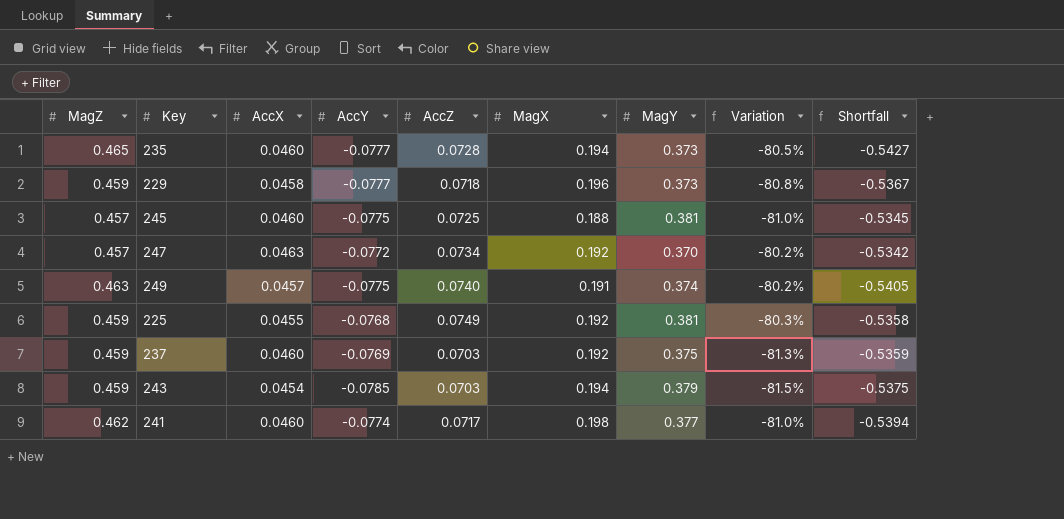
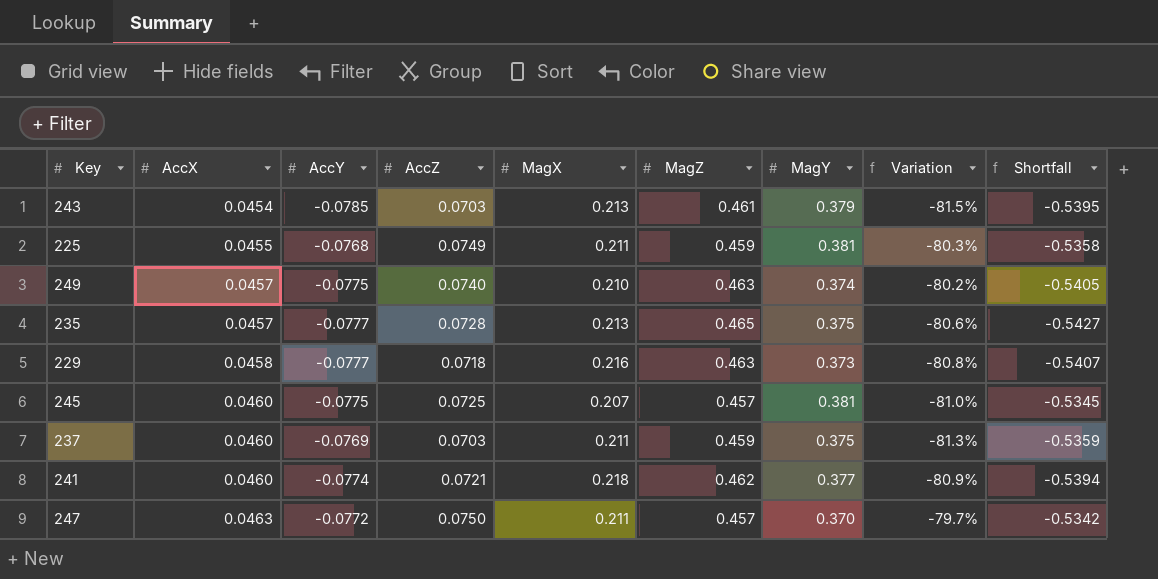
row order: none -> AccX ascending
column MagZ | position: 1 -> 6
243 | MagX: 0.194 -> 0.213
243 | MagZ: 0.459 -> 0.461
243 | Shortfall: -0.5375 -> -0.5395
225 | MagX: 0.192 -> 0.211
249 | MagX: 0.191 -> 0.210
235 | AccX: 0.0460 -> 0.0457
235 | MagX: 0.194 -> 0.213
235 | MagY: 0.373 -> 0.375
235 | Variation: -80.5% -> -80.6%
229 | MagX: 0.196 -> 0.216
229 | MagZ: 0.459 -> 0.463
229 | Shortfall: -0.5367 -> -0.5407
245 | MagX: 0.188 -> 0.207
237 | MagX: 0.192 -> 0.211
241 | AccZ: 0.0717 -> 0.0721
241 | MagX: 0.198 -> 0.218
241 | Variation: -81.0% -> -80.9%
247 | AccZ: 0.0734 -> 0.0750
247 | MagX: 0.192 -> 0.211
247 | Variation: -80.2% -> -79.7%

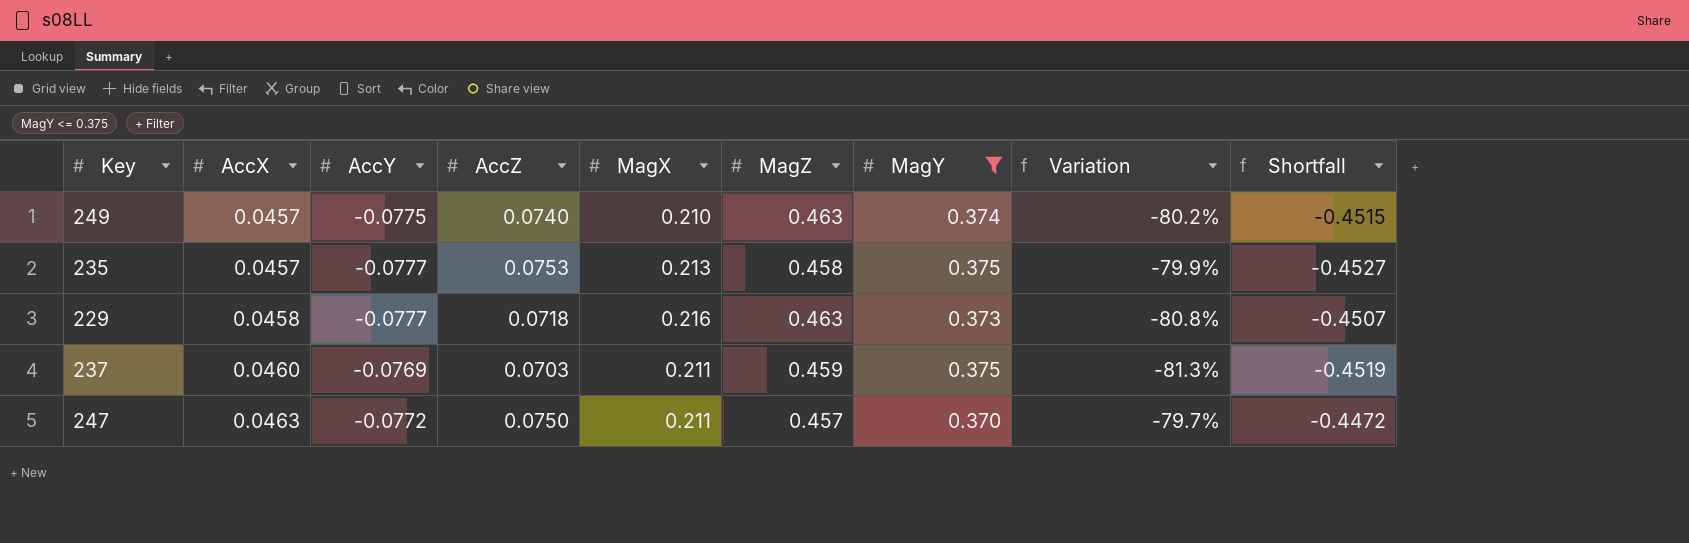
filter: none -> MagY <= 0.375
column Shortfall | formula: [AccY] - [MagZ] -> [AccY] - [MagY]
235 | AccZ: 0.0728 -> 0.0753
235 | MagZ: 0.465 -> 0.458
235 | Variation: -80.6% -> -79.9%

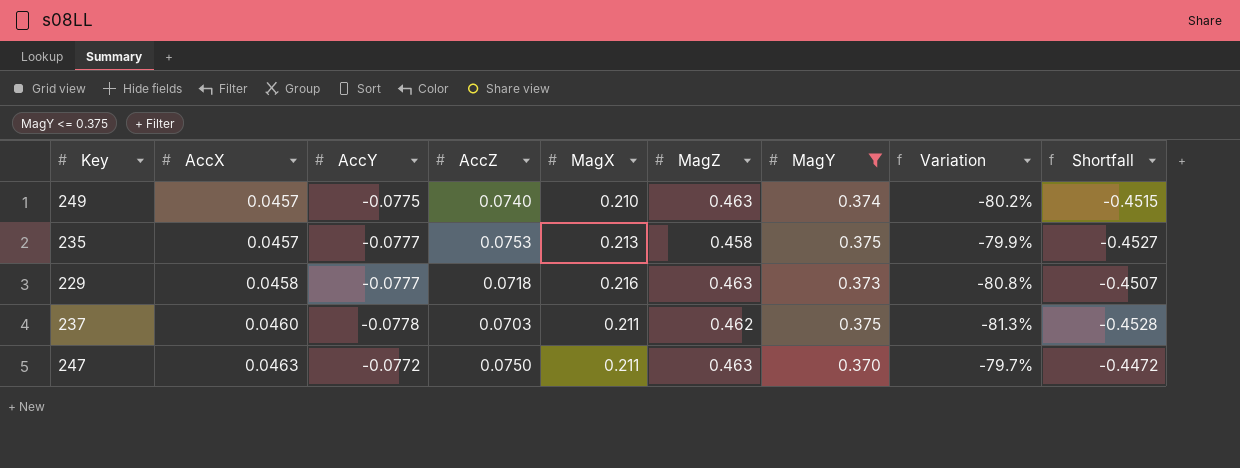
237 | AccY: -0.0769 -> -0.0778
237 | MagZ: 0.459 -> 0.462
237 | Shortfall: -0.4519 -> -0.4528
247 | MagZ: 0.457 -> 0.463

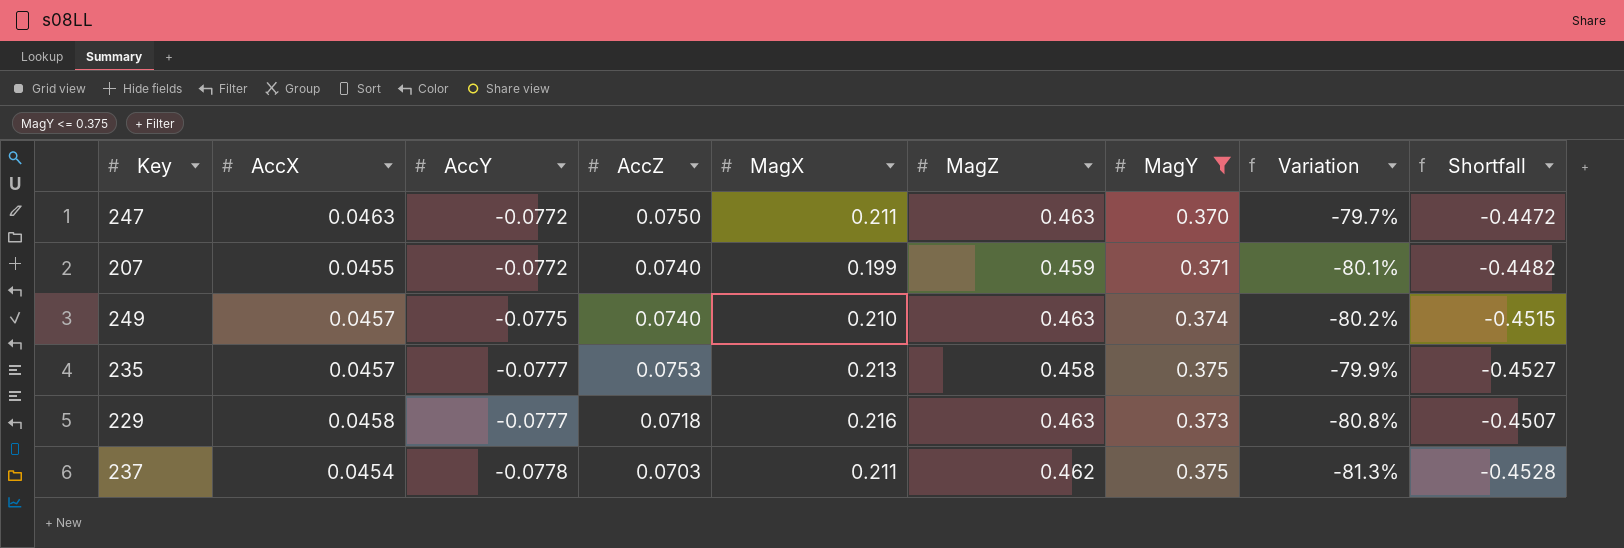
row order: AccX ascending -> AccY descending
row 207: none -> 0.0455 | -0.0772 | 0.0740 | 0.199 | 0.459 | 0.371 | -80.1% | -0.4482
237 | AccX: 0.0460 -> 0.0454

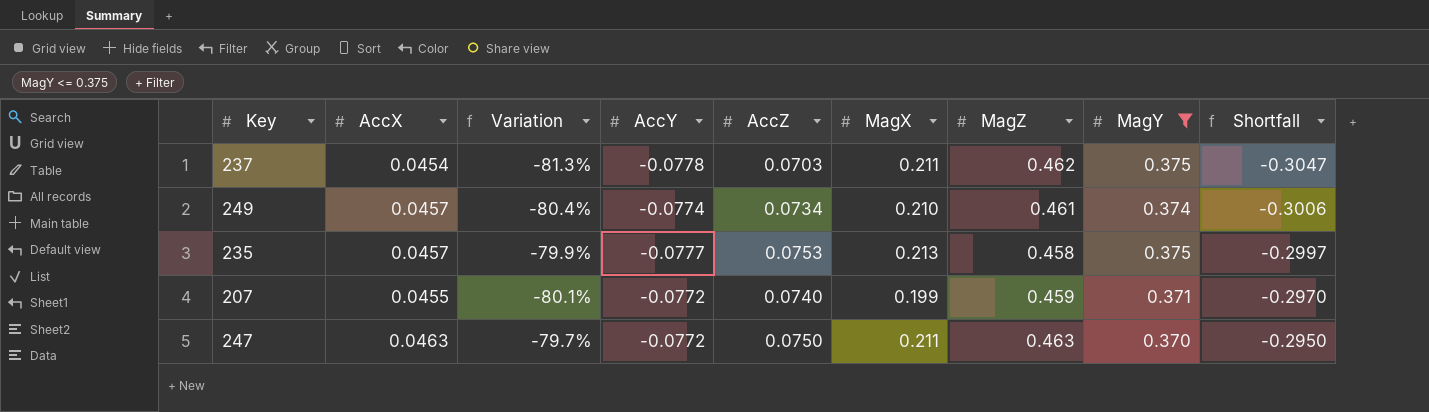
row order: AccY descending -> Shortfall ascending
column Variation | position: 8 -> 3
column Shortfall | formula: [AccY] - [MagY] -> [AccZ] - [MagY]
row 229: 0.0458 | -0.0777 | 0.0718 | 0.216 | 0.463 | 0.373 | -80.8% | -0.4507 -> none
249 | Variation: -80.2% -> -80.4%
249 | AccY: -0.0775 -> -0.0774
249 | AccZ: 0.0740 -> 0.0734
249 | MagZ: 0.463 -> 0.461

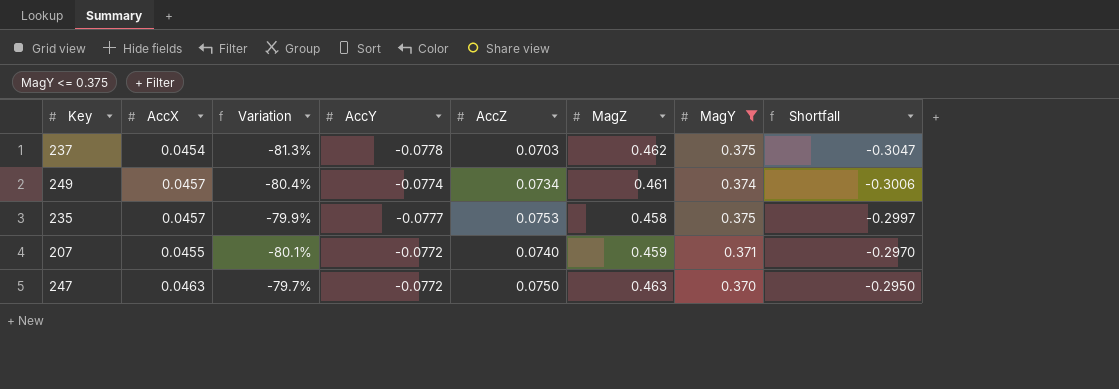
column MagX | position: 6 -> none

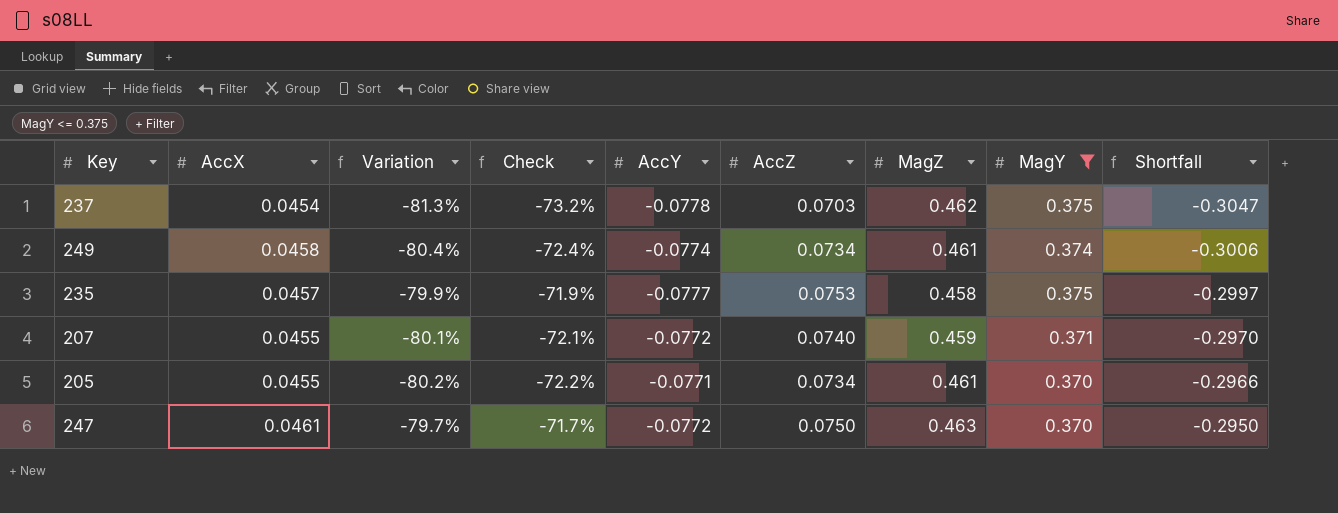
column Check | formula: none -> [Variation] * 0.9
249 | AccX: 0.0457 -> 0.0458
row 205: none -> 0.0455 | -80.2% | -72.2% | -0.0771 | 0.0734 | 0.461 | 0.370 | -0.2966
247 | AccX: 0.0463 -> 0.0461

